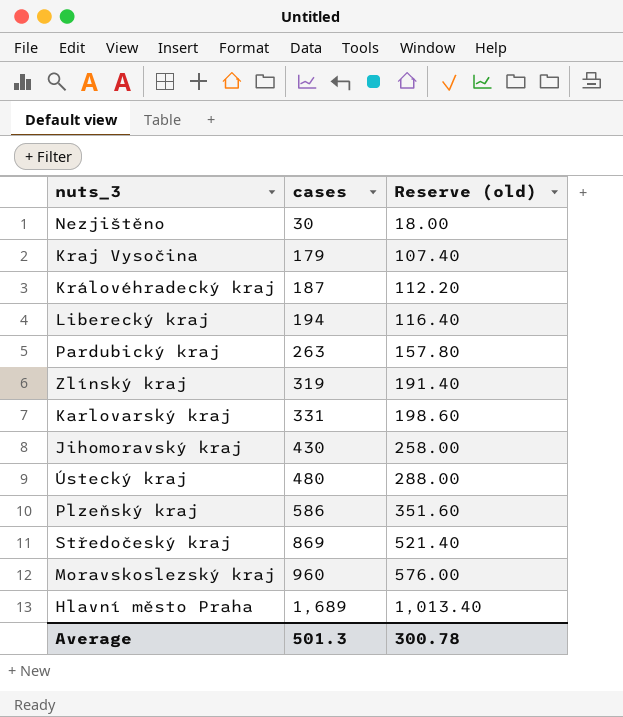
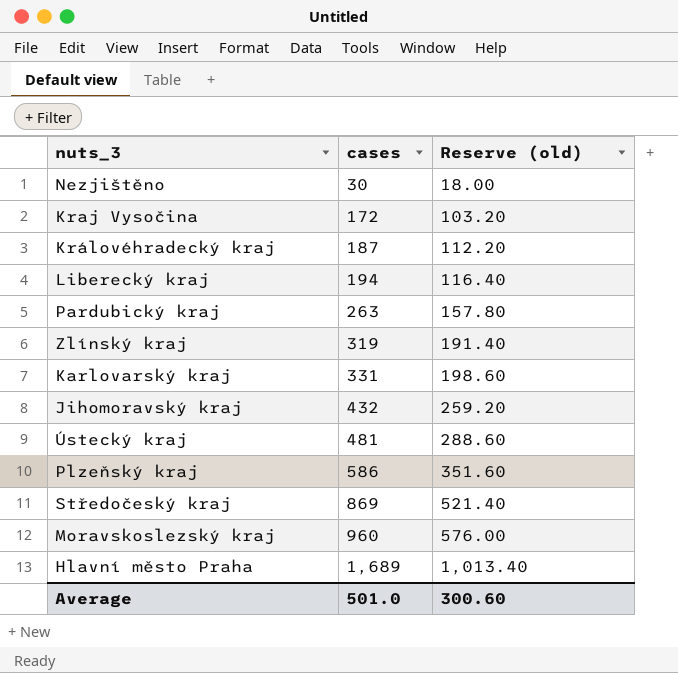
Kraj Vysočina | cases: 179 -> 172
Kraj Vysočina | Reserve (old): 107.40 -> 103.20
Jihomoravský kraj | cases: 430 -> 432
Jihomoravský kraj | Reserve (old): 258.00 -> 259.20
Ústecký kraj | cases: 480 -> 481
Ústecký kraj | Reserve (old): 288.00 -> 288.60
Average | cases: 501.3 -> 501.0
Average | Reserve (old): 300.78 -> 300.60

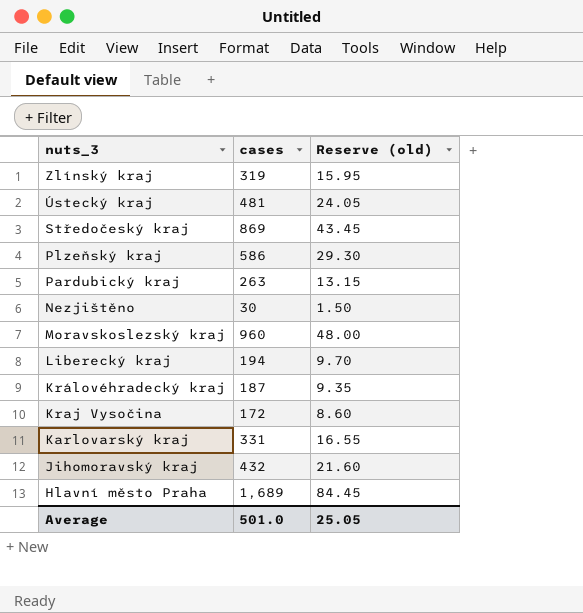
row order: cases ascending -> nuts_3 descending
column Reserve (old) | formula: [cases] * 0.6 -> [cases] * 0.05
Average | Reserve (old): 300.60 -> 25.05

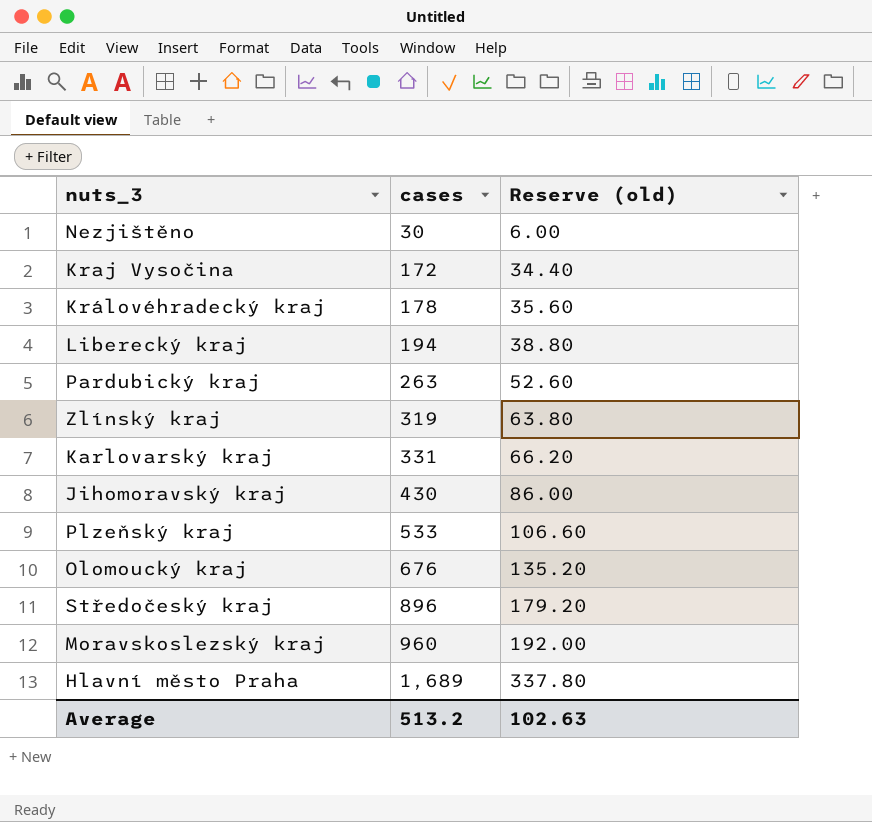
row order: nuts_3 descending -> cases ascending
column Reserve (old) | formula: [cases] * 0.05 -> [cases] * 0.2
row Ústecký kraj: 481 | 24.05 -> none
Královéhradecký kraj | cases: 187 -> 178
Jihomoravský kraj | cases: 432 -> 430
Plzeňský kraj | cases: 586 -> 533
row Olomoucký kraj: none -> 676 | 135.20
Středočeský kraj | cases: 869 -> 896
Average | cases: 501.0 -> 513.2
Average | Reserve (old): 25.05 -> 102.63

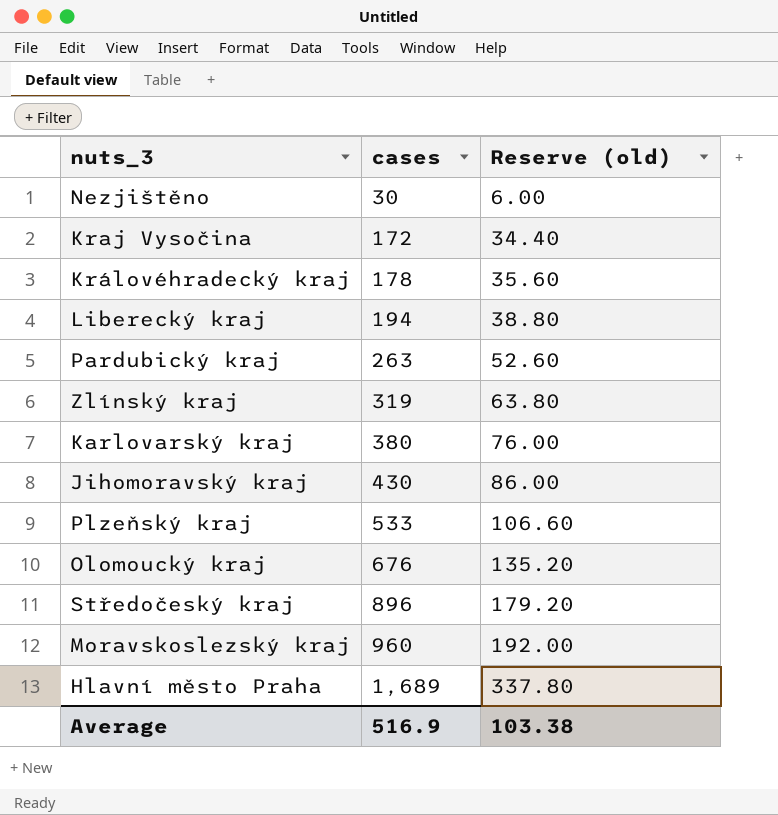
Karlovarský kraj | cases: 331 -> 380
Karlovarský kraj | Reserve (old): 66.20 -> 76.00
Average | cases: 513.2 -> 516.9
Average | Reserve (old): 102.63 -> 103.38

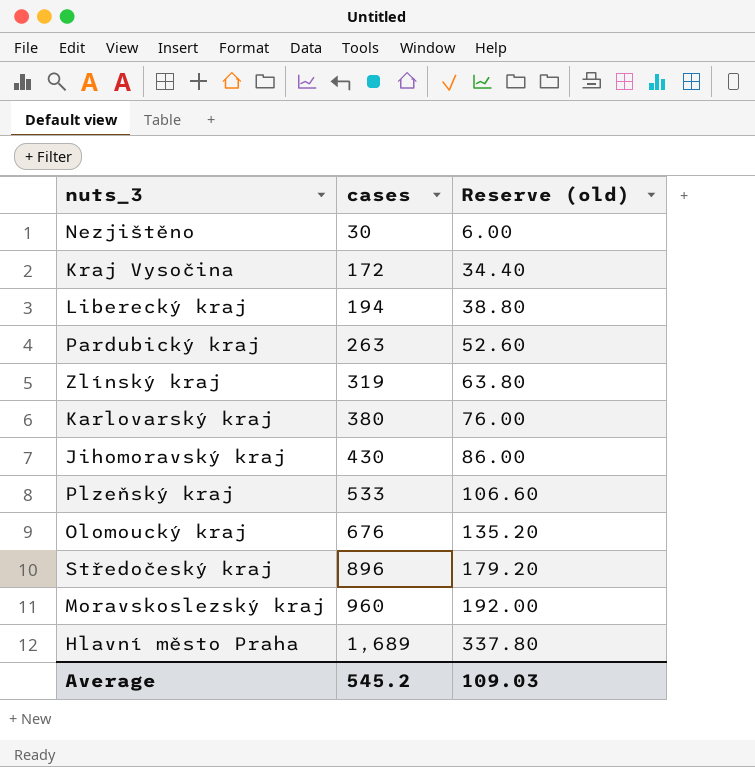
row Královéhradecký kraj: 178 | 35.60 -> none
Average | cases: 516.9 -> 545.2
Average | Reserve (old): 103.38 -> 109.03

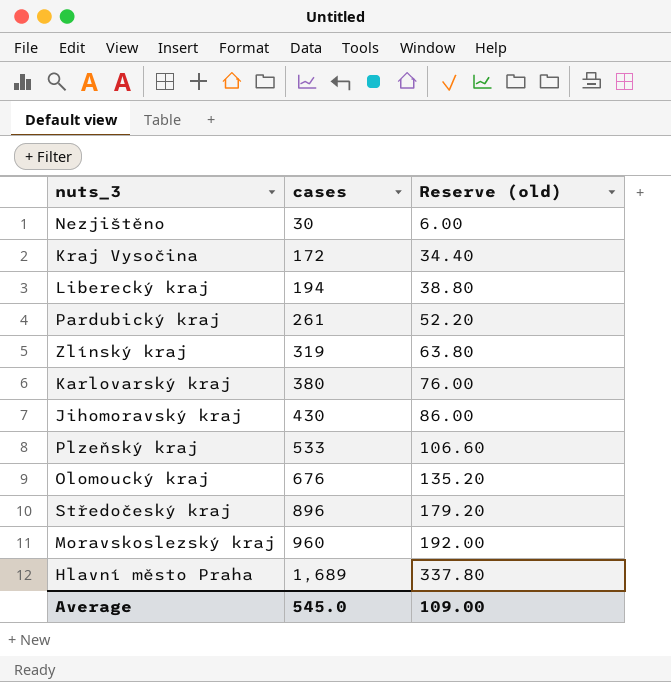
Pardubický kraj | cases: 263 -> 261
Pardubický kraj | Reserve (old): 52.60 -> 52.20
Average | cases: 545.2 -> 545.0
Average | Reserve (old): 109.03 -> 109.00

